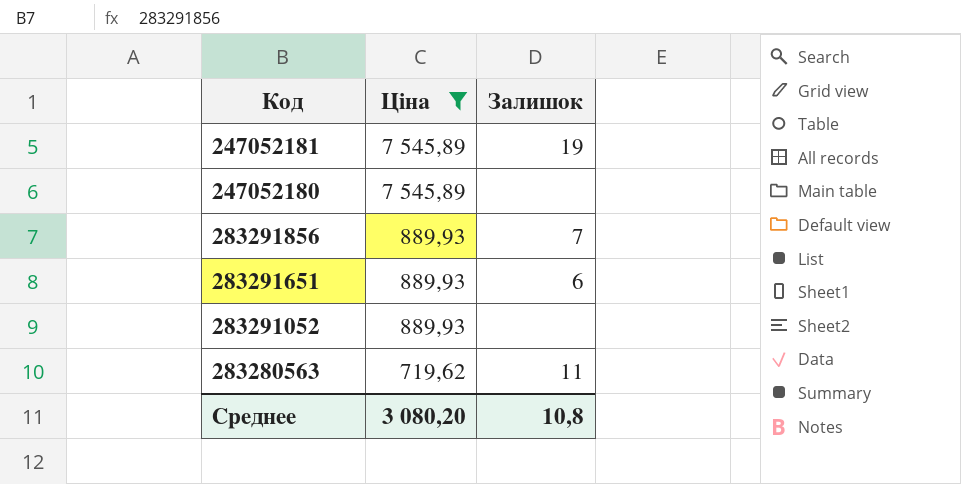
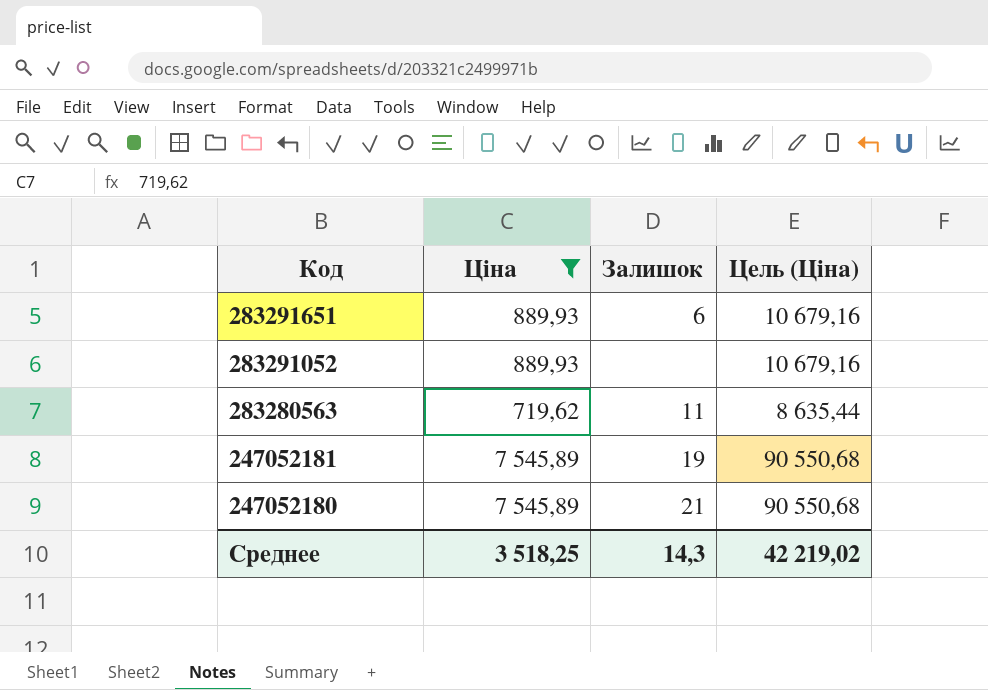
row order: Ціна descending -> Код descending
column Цель (Ціна) | formula: none -> [Ціна] * 12
row 283291856: 889,93 | 7 -> none
247052180 | Залишок: none -> 21
Среднее | Ціна: 3 080,20 -> 3 518,25
Среднее | Залишок: 10,8 -> 14,3

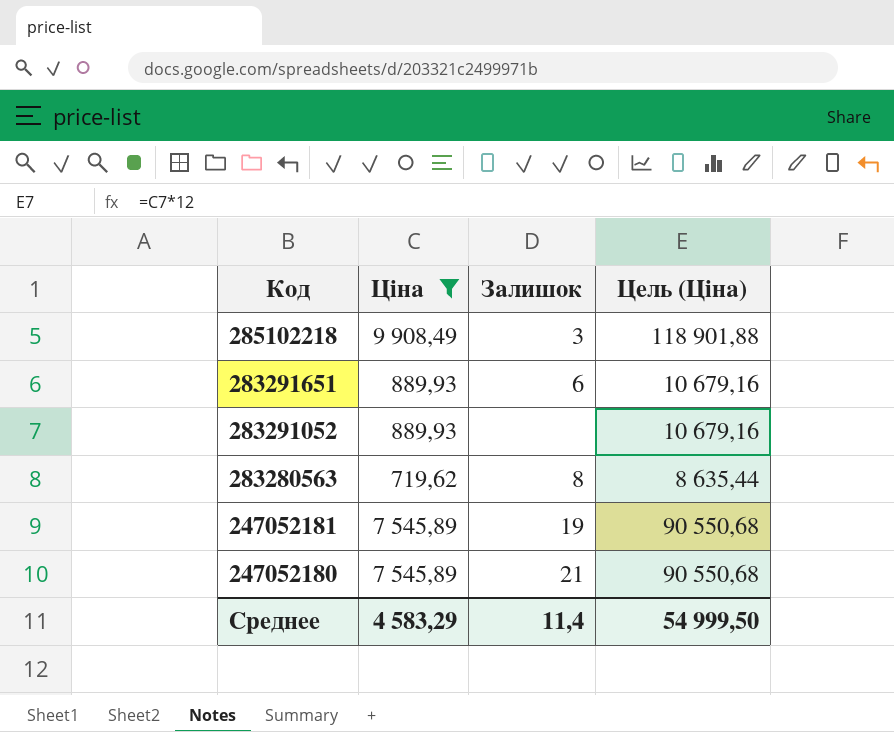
row 285102218: none -> 9 908,49 | 3 | 118 901,88
283280563 | Залишок: 11 -> 8
Среднее | Ціна: 3 518,25 -> 4 583,29
Среднее | Залишок: 14,3 -> 11,4
Среднее | Цель (Ціна): 42 219,02 -> 54 999,50

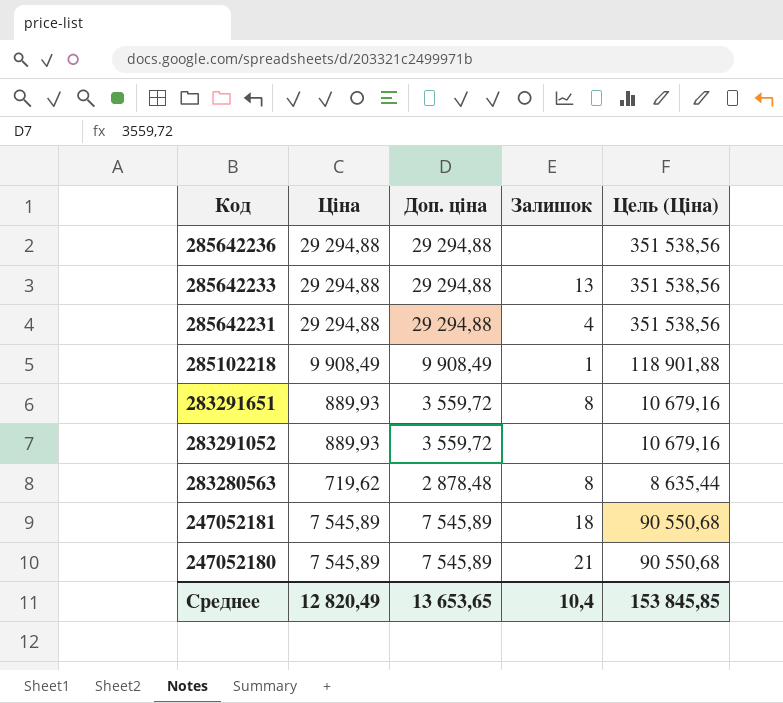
filter: Ціна != 29 294,88 -> none
column Доп. ціна | position: none -> 3
285102218 | Залишок: 3 -> 1
283291651 | Залишок: 6 -> 8
247052181 | Залишок: 19 -> 18
Среднее | Ціна: 4 583,29 -> 12 820,49
Среднее | Залишок: 11,4 -> 10,4
Среднее | Цель (Ціна): 54 999,50 -> 153 845,85

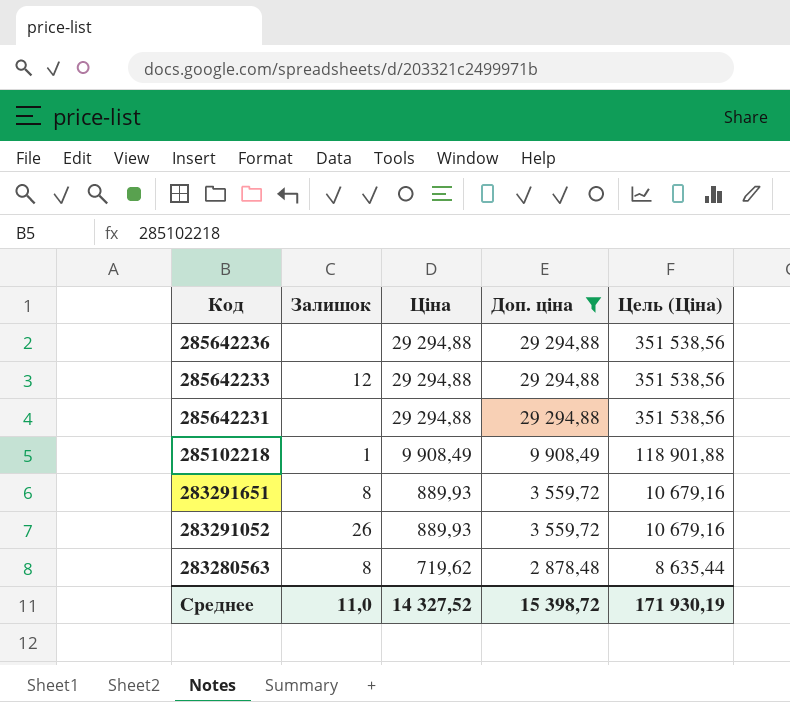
filter: none -> Доп. ціна != 7 545,89
column Залишок | position: 4 -> 2
285642233 | Залишок: 13 -> 12
285642231 | Залишок: 4 -> none
283291052 | Залишок: none -> 26
Среднее | Залишок: 10,4 -> 11,0
Среднее | Ціна: 12 820,49 -> 14 327,52
Среднее | Доп. ціна: 13 653,65 -> 15 398,72
Среднее | Цель (Ціна): 153 845,85 -> 171 930,19

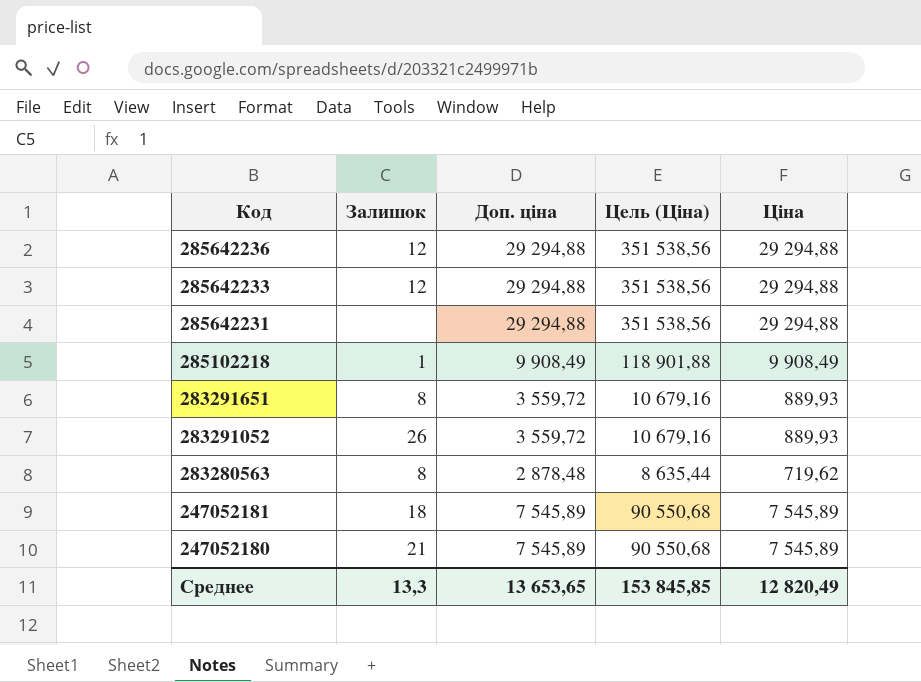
filter: Доп. ціна != 7 545,89 -> none
column Ціна | position: 3 -> 5
285642236 | Залишок: none -> 12
Среднее | Залишок: 11,0 -> 13,3
Среднее | Доп. ціна: 15 398,72 -> 13 653,65
Среднее | Цель (Ціна): 171 930,19 -> 153 845,85
Среднее | Ціна: 14 327,52 -> 12 820,49

